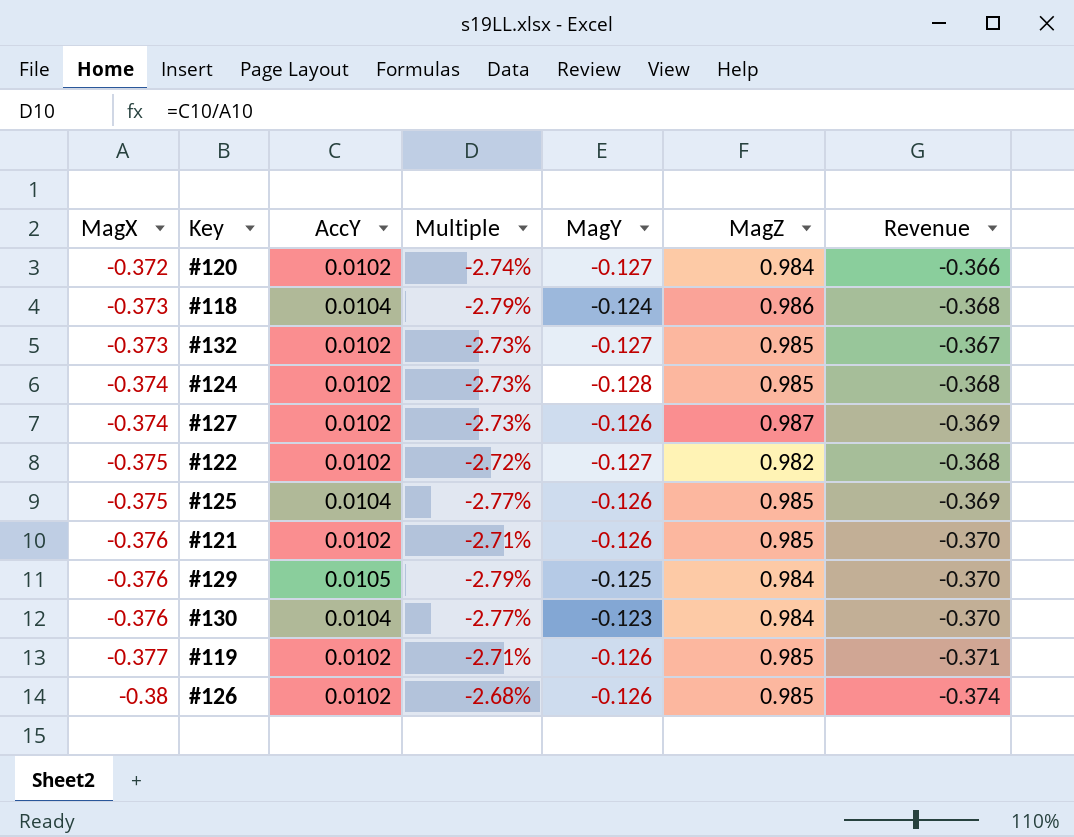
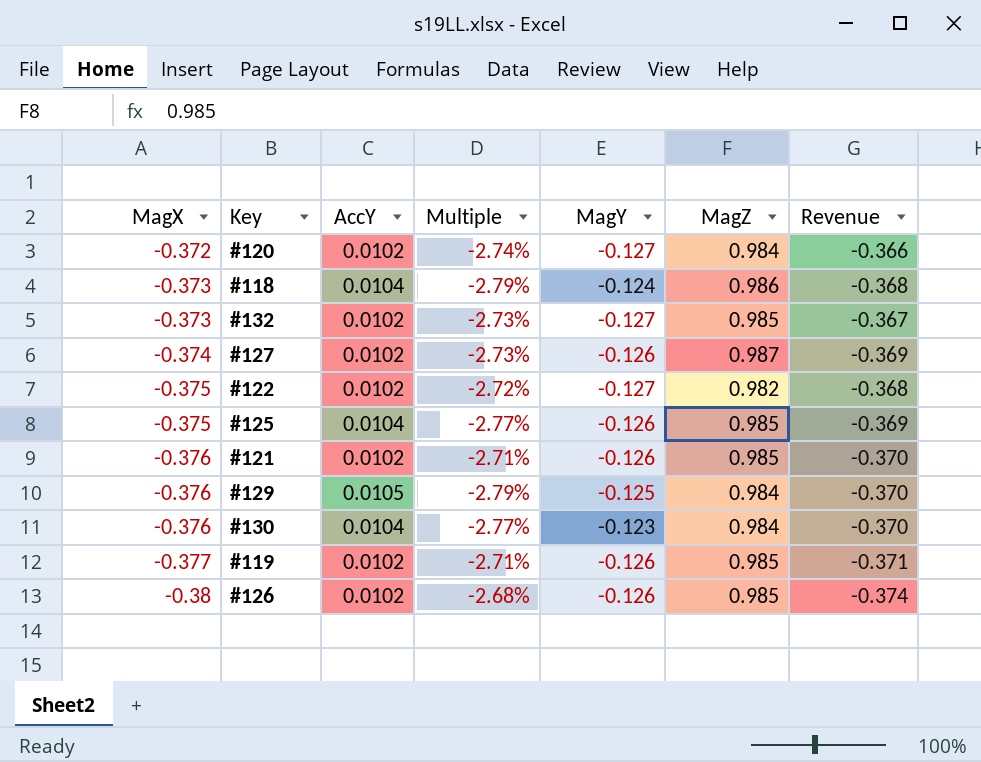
row #124: -0.374 | 0.0102 | -2.73% | -0.128 | 0.985 | -0.368 -> none

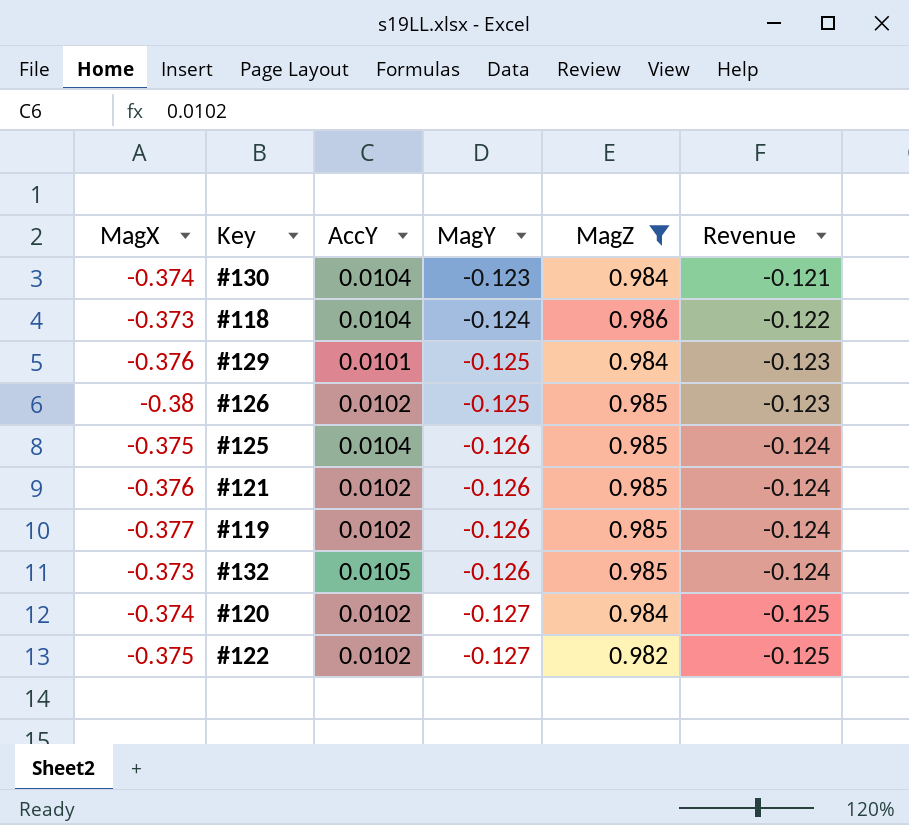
filter: none -> MagZ != 0.987
row order: MagX descending -> MagY descending
column Multiple | formula: [AccY] / [MagX] -> none
column Revenue | formula: [MagX] * [MagZ] -> [MagY] * [MagZ]
#130 | MagX: -0.376 -> -0.374
#129 | AccY: 0.0105 -> 0.0101
#126 | MagY: -0.126 -> -0.125
#132 | AccY: 0.0102 -> 0.0105
#132 | MagY: -0.127 -> -0.126
#120 | MagX: -0.372 -> -0.374

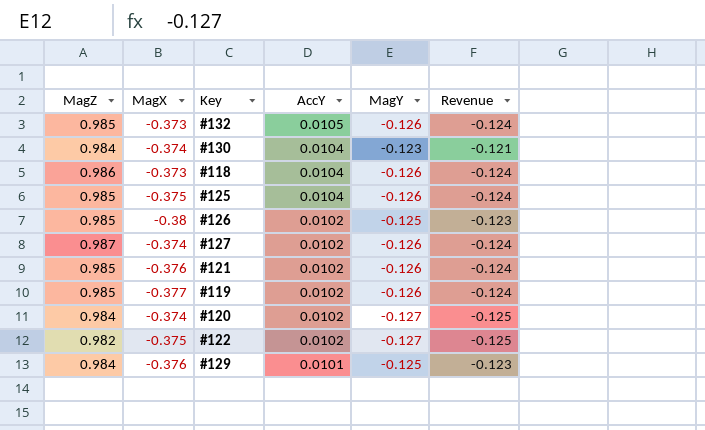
filter: MagZ != 0.987 -> none
row order: MagY descending -> AccY descending
column MagZ | position: 5 -> 1
#118 | MagY: -0.124 -> -0.126
#118 | Revenue: -0.122 -> -0.124

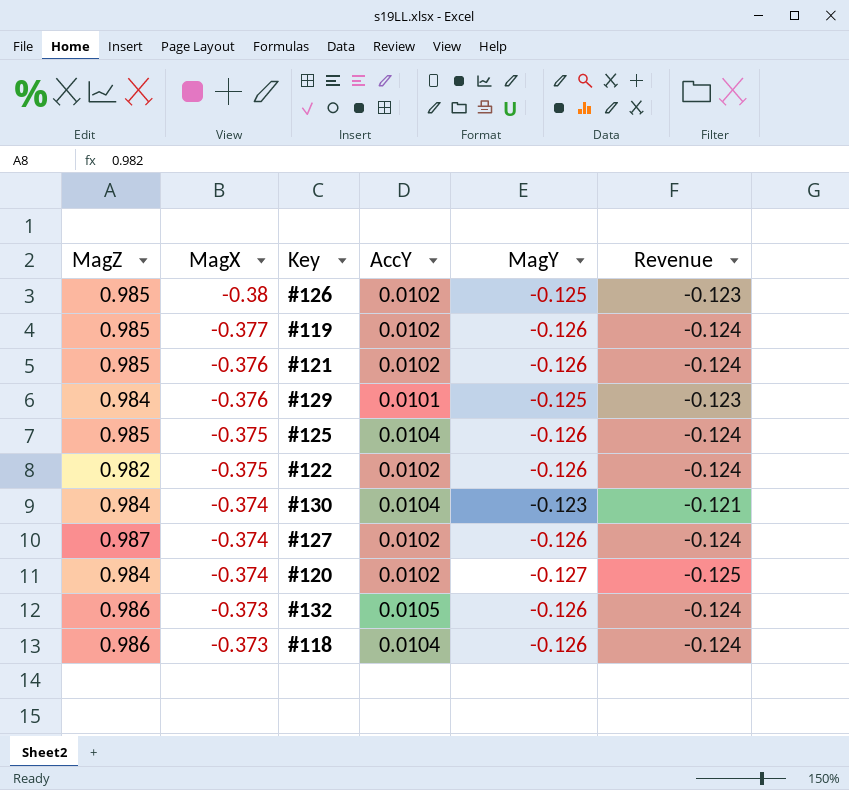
row order: AccY descending -> MagX ascending
#122 | MagY: -0.127 -> -0.126
#122 | Revenue: -0.125 -> -0.124
#132 | MagZ: 0.985 -> 0.986

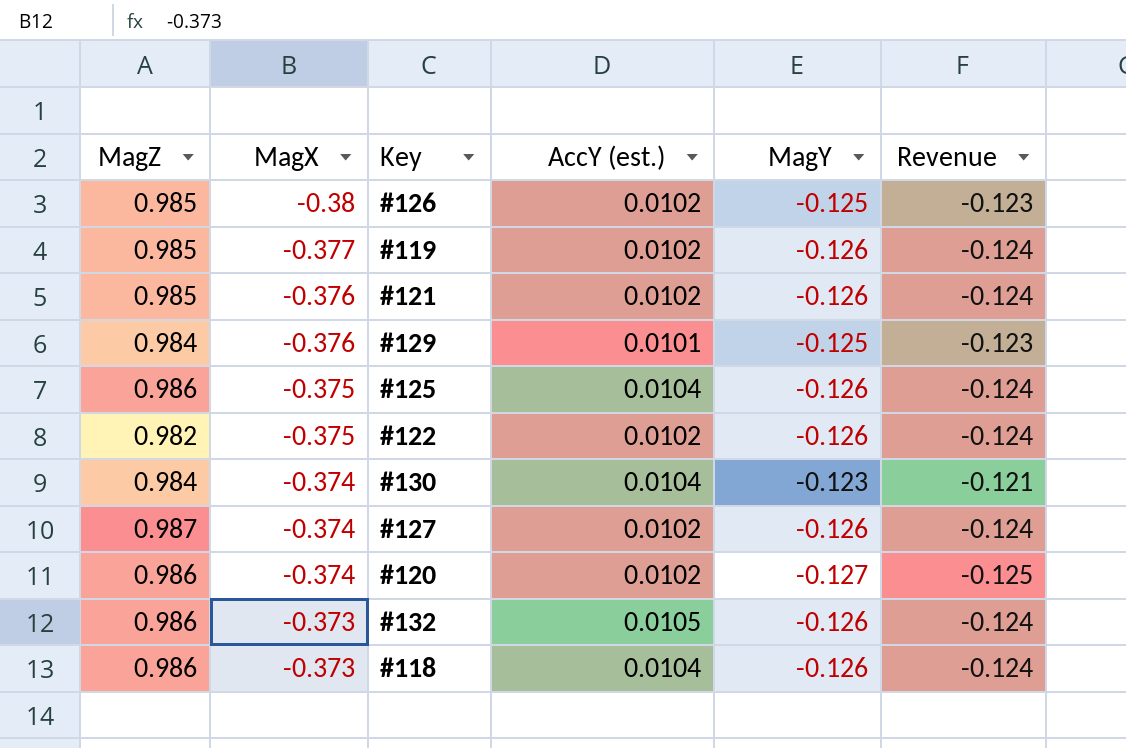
column name: AccY -> AccY (est.)
#125 | MagZ: 0.985 -> 0.986
#120 | MagZ: 0.984 -> 0.986

